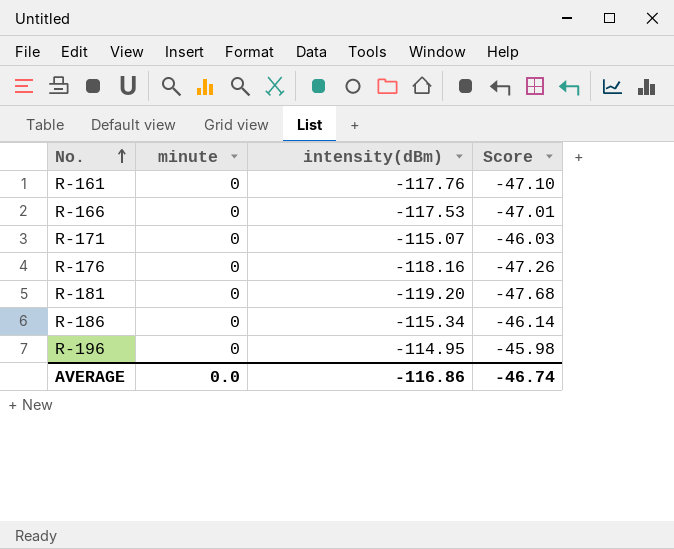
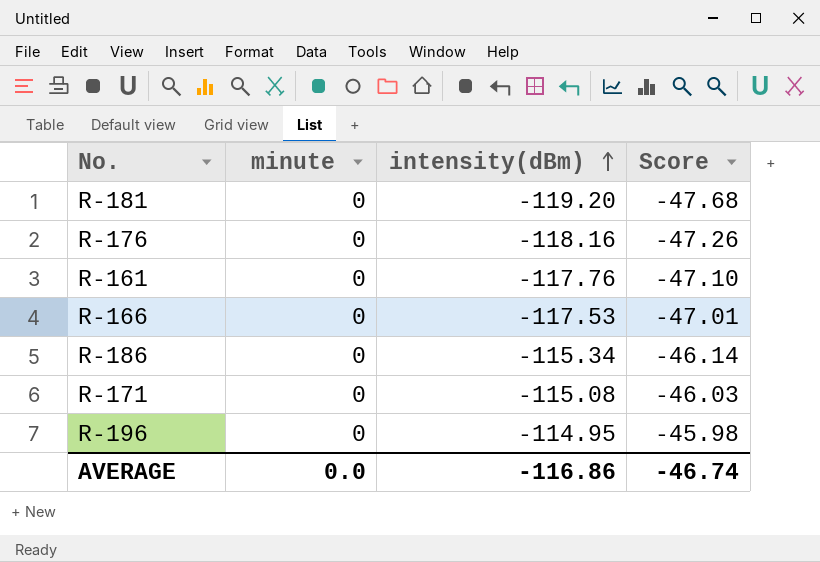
row order: No. ascending -> intensity(dBm) ascending
R-171 | intensity(dBm): -115.07 -> -115.08

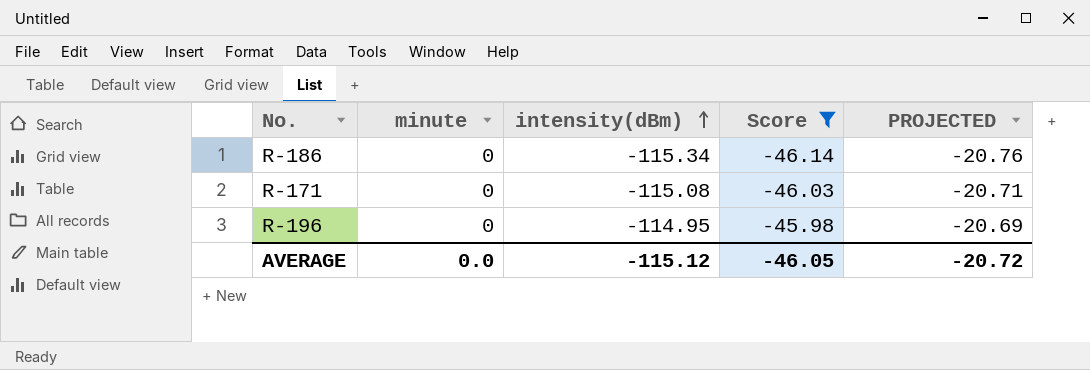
filter: none -> Score >= -46.14
column PROJECTED | formula: none -> [intensity(dBm)] * 0.18
AVERAGE | intensity(dBm): -116.86 -> -115.12
AVERAGE | Score: -46.74 -> -46.05

